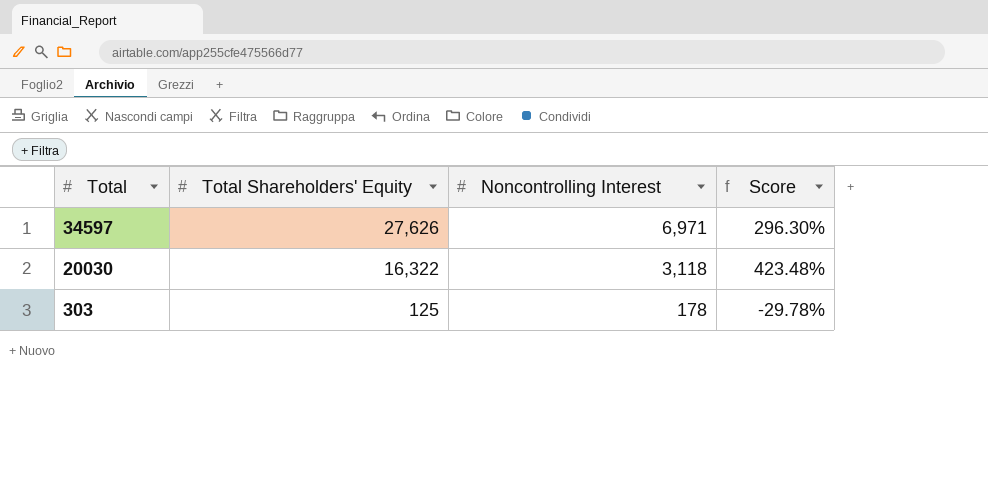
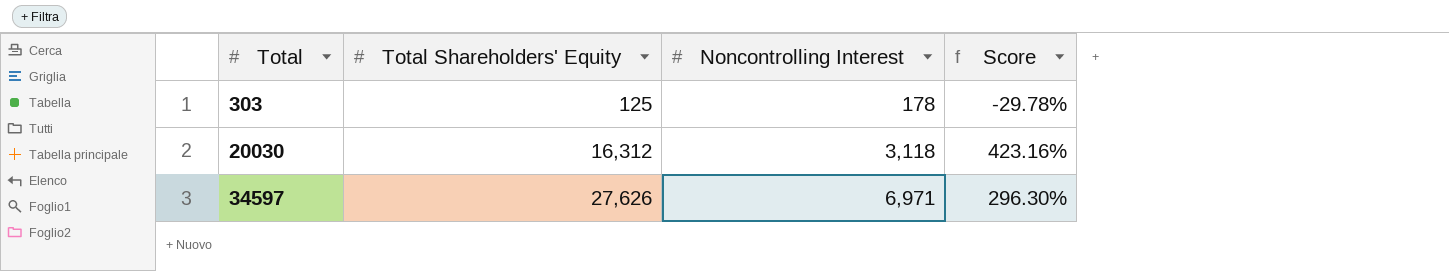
row order: Total descending -> Total ascending
20030 | Total Shareholders' Equity: 16,322 -> 16,312
20030 | Score: 423.48% -> 423.16%

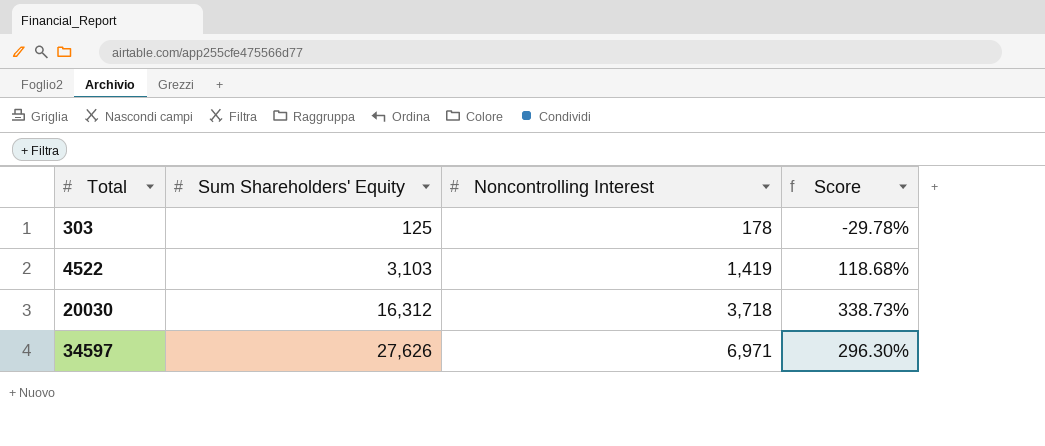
column name: Total Shareholders' Equity -> Sum Shareholders' Equity
row 4522: none -> 3,103 | 1,419 | 118.68%
20030 | Noncontrolling Interest: 3,118 -> 3,718
20030 | Score: 423.16% -> 338.73%

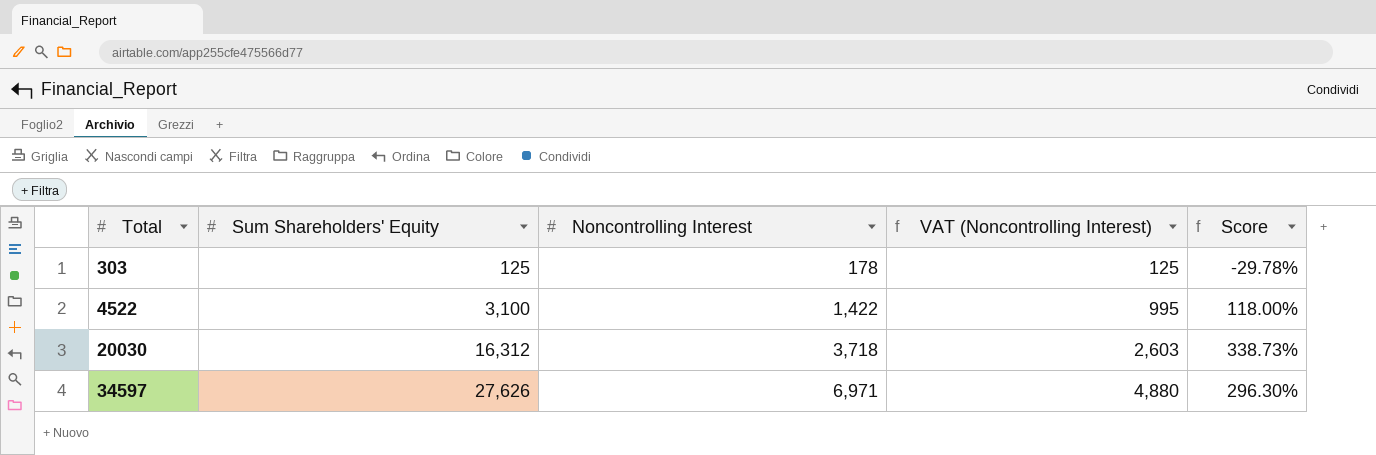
column VAT (Noncontrolling Interest) | formula: none -> [Noncontrolling Interest] * 0.7
4522 | Sum Shareholders' Equity: 3,103 -> 3,100
4522 | Noncontrolling Interest: 1,419 -> 1,422
4522 | Score: 118.68% -> 118.00%

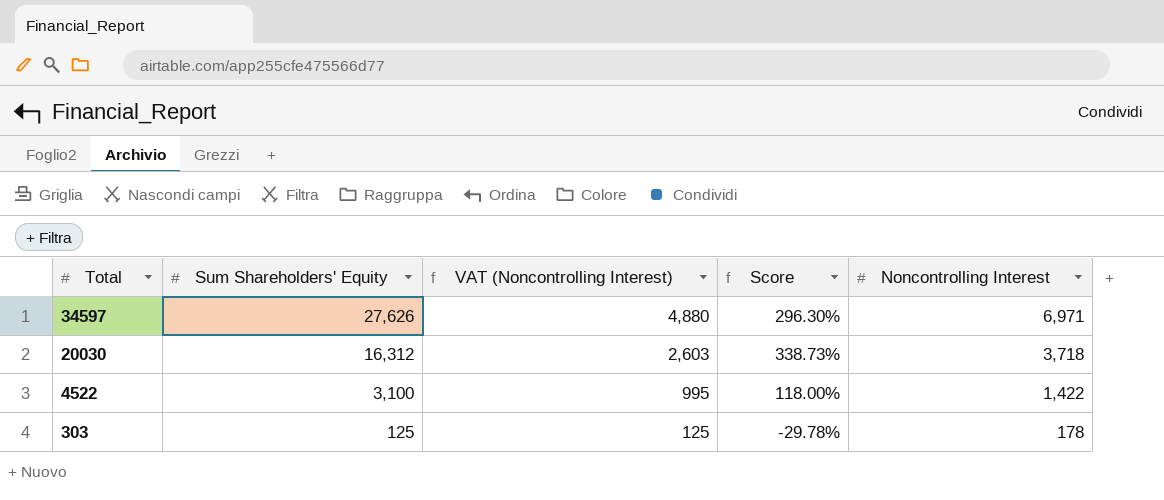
row order: Total ascending -> Total descending
column Noncontrolling Interest | position: 3 -> 5

